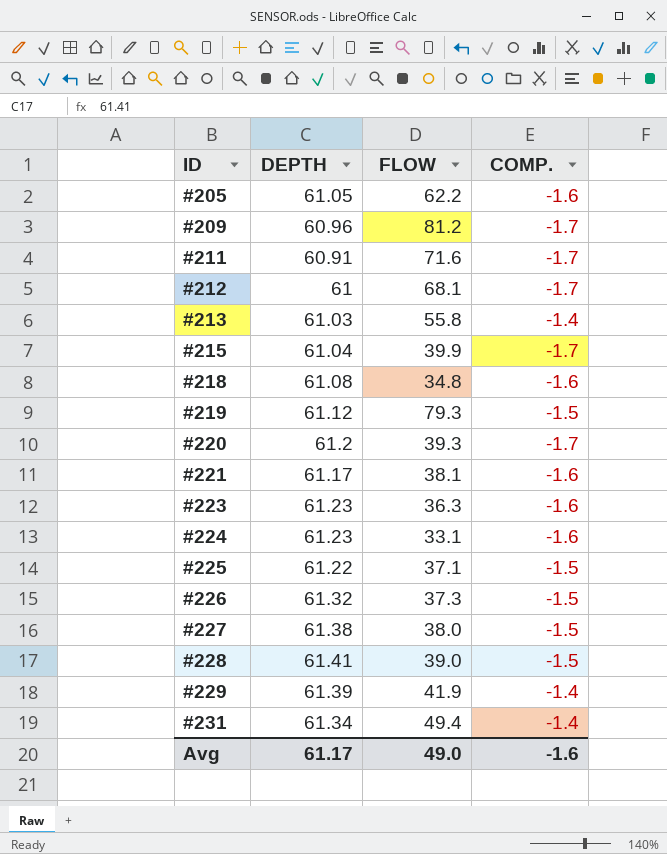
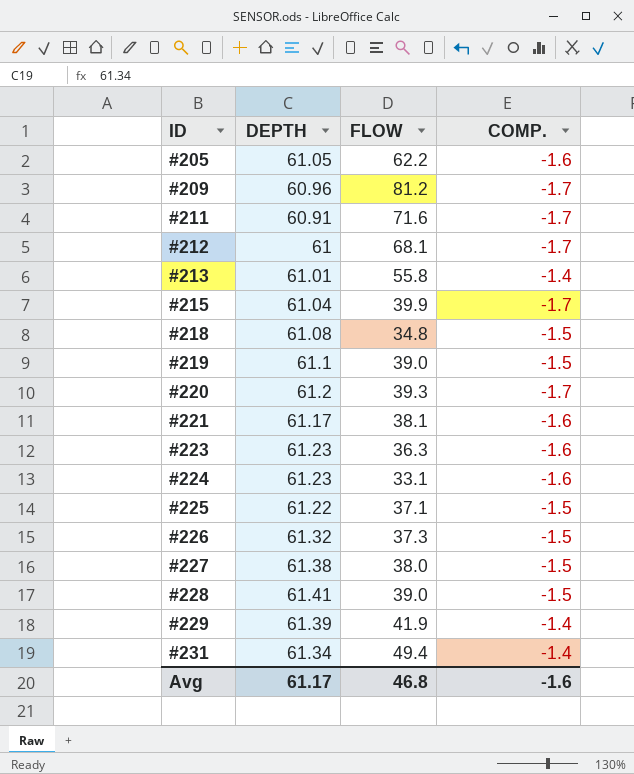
#213 | DEPTH: 61.03 -> 61.01
#218 | COMP.: -1.6 -> -1.5
#219 | DEPTH: 61.12 -> 61.1
#219 | FLOW: 79.3 -> 39.0
Avg | FLOW: 49.0 -> 46.8

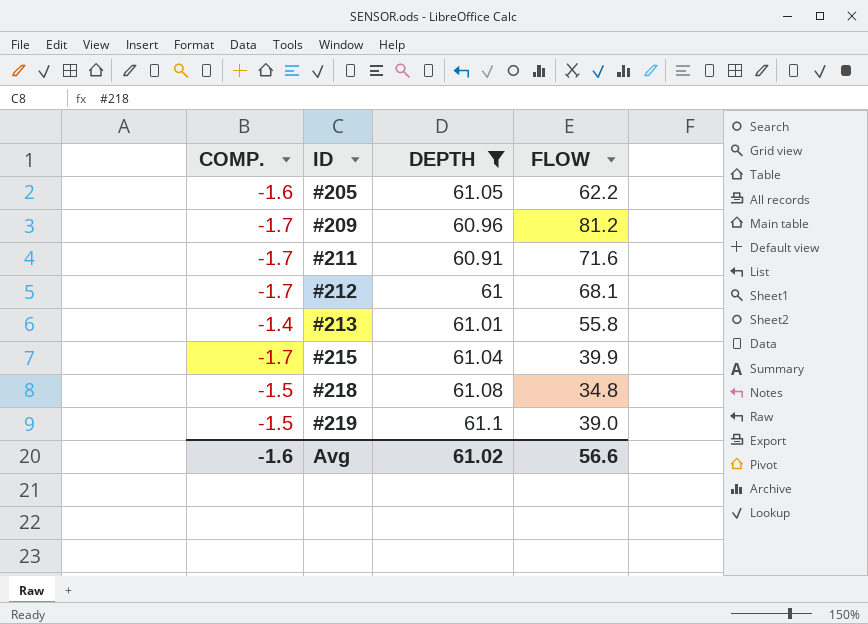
filter: none -> DEPTH <= 61.1
column COMP. | position: 4 -> 1
Avg | DEPTH: 61.17 -> 61.02
Avg | FLOW: 46.8 -> 56.6

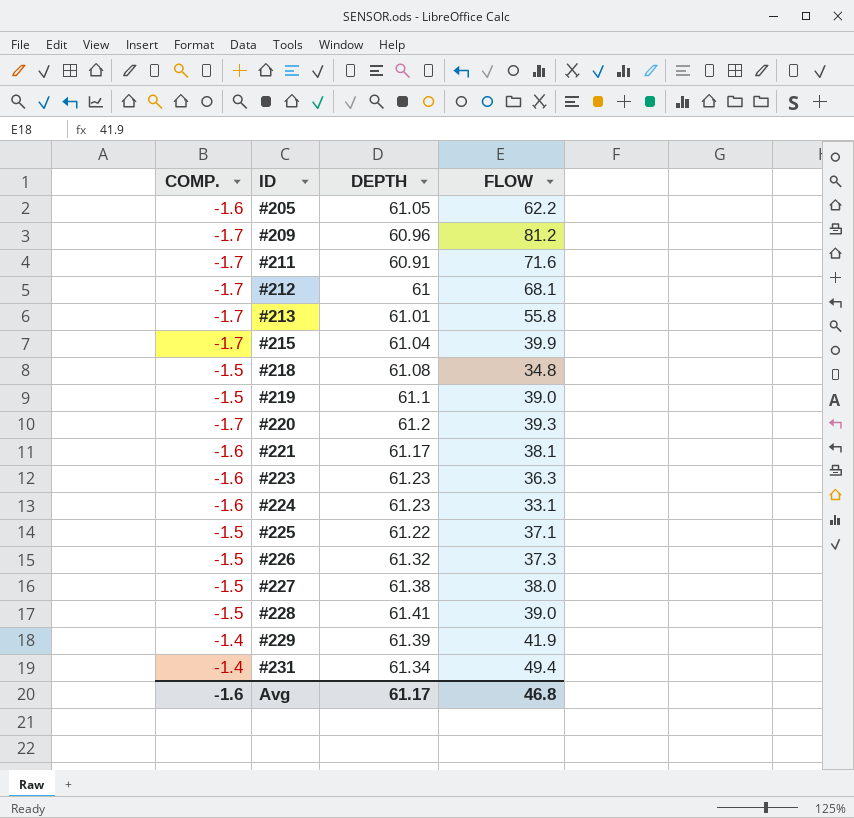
filter: DEPTH <= 61.1 -> none
#213 | COMP.: -1.4 -> -1.7
Avg | DEPTH: 61.02 -> 61.17
Avg | FLOW: 56.6 -> 46.8

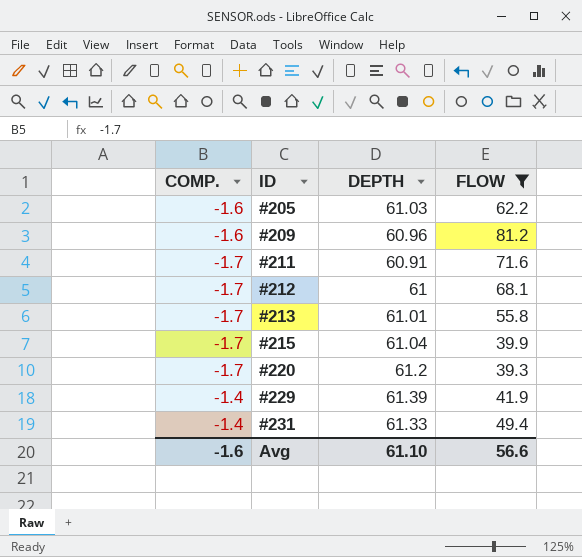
filter: none -> FLOW >= 39.3
#205 | DEPTH: 61.05 -> 61.03
#209 | COMP.: -1.7 -> -1.6
#231 | DEPTH: 61.34 -> 61.33
Avg | DEPTH: 61.17 -> 61.10
Avg | FLOW: 46.8 -> 56.6

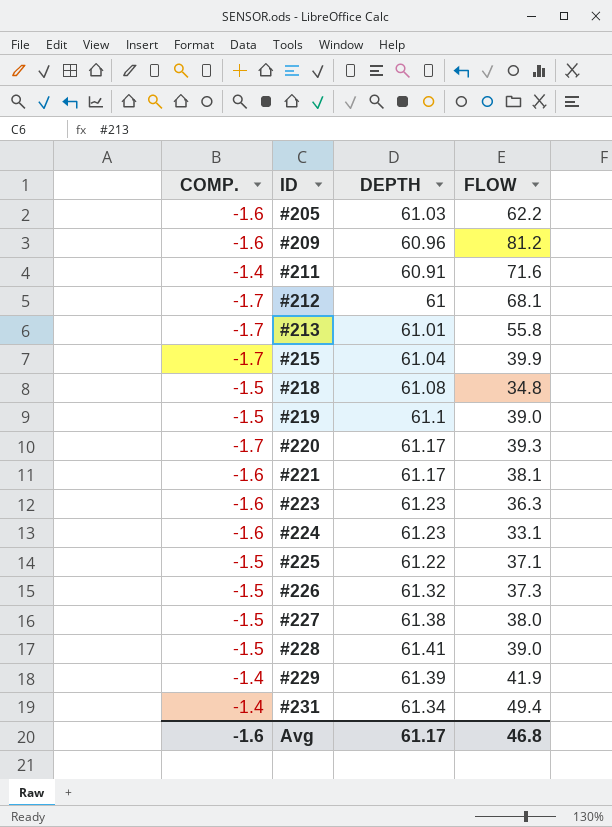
filter: FLOW >= 39.3 -> none
#211 | COMP.: -1.7 -> -1.4
#220 | DEPTH: 61.2 -> 61.17
#231 | DEPTH: 61.33 -> 61.34
Avg | DEPTH: 61.10 -> 61.17
Avg | FLOW: 56.6 -> 46.8

